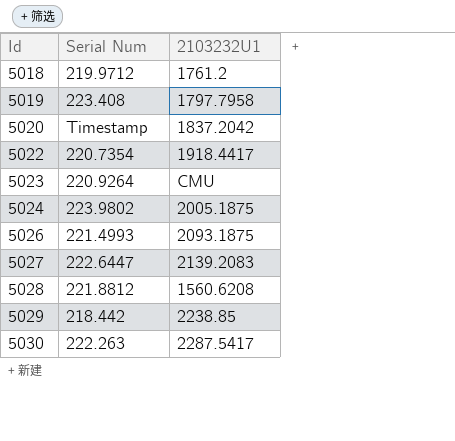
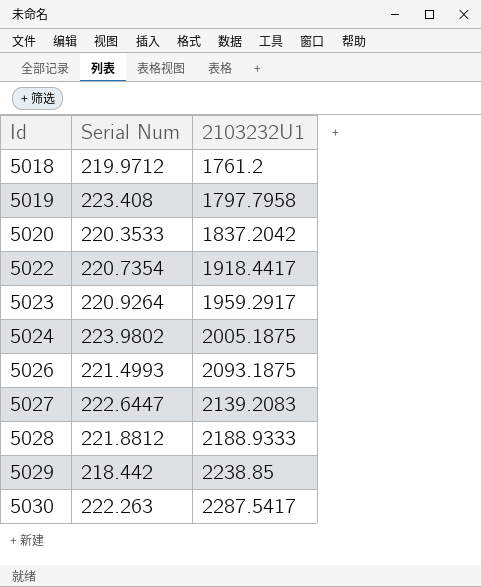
5020 | Serial Num: Timestamp -> 220.3533
5023 | 2103232U1: CMU -> 1959.2917
5028 | 2103232U1: 1560.6208 -> 2188.9333

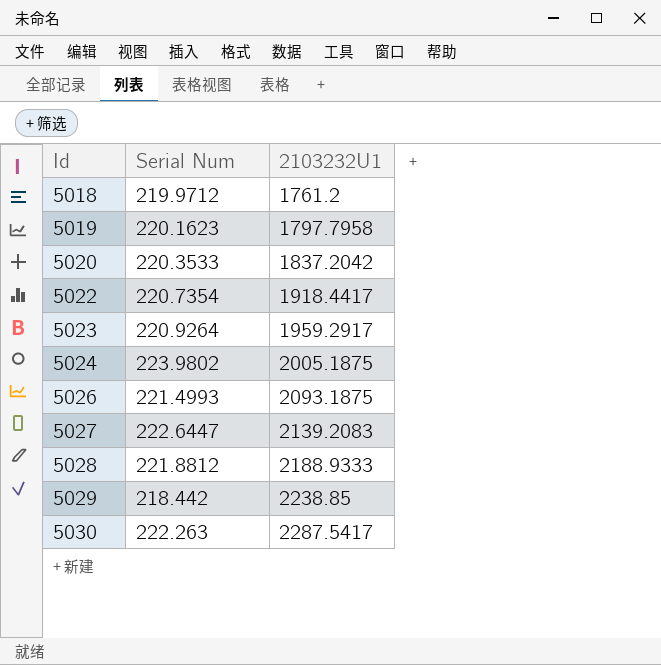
5019 | Serial Num: 223.408 -> 220.1623

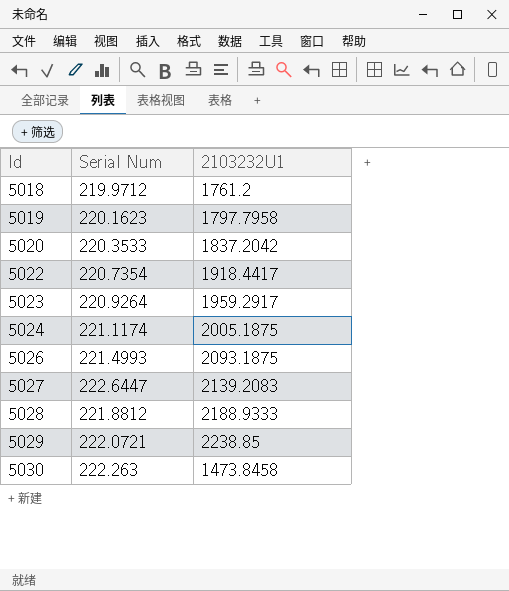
5024 | Serial Num: 223.9802 -> 221.1174
5029 | Serial Num: 218.442 -> 222.0721
5030 | 2103232U1: 2287.5417 -> 1473.8458

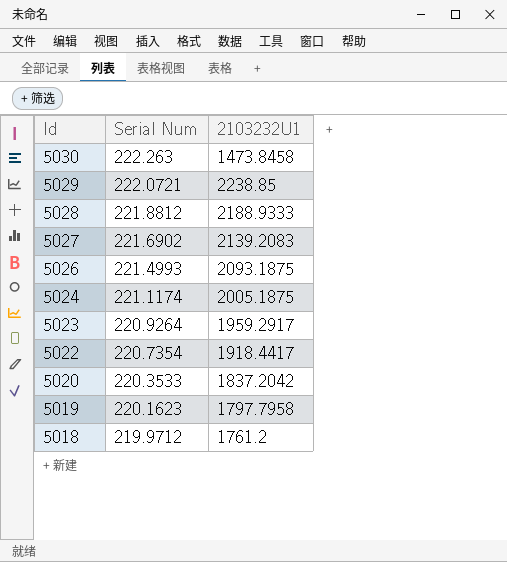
row order: Id ascending -> Id descending
5027 | Serial Num: 222.6447 -> 221.6902

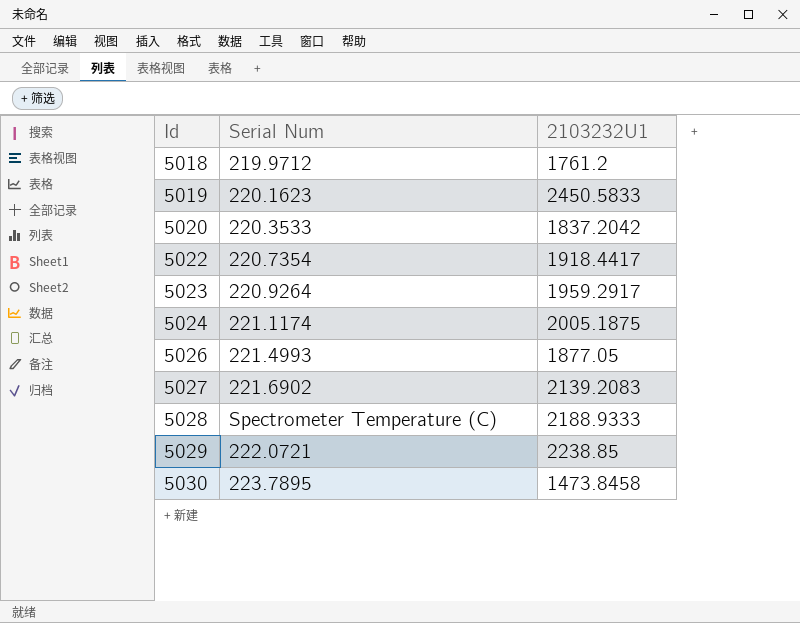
row order: Id descending -> Id ascending
5019 | 2103232U1: 1797.7958 -> 2450.5833
5026 | 2103232U1: 2093.1875 -> 1877.05
5028 | Serial Num: 221.8812 -> Spectrometer Temperature (C)
5030 | Serial Num: 222.263 -> 223.7895

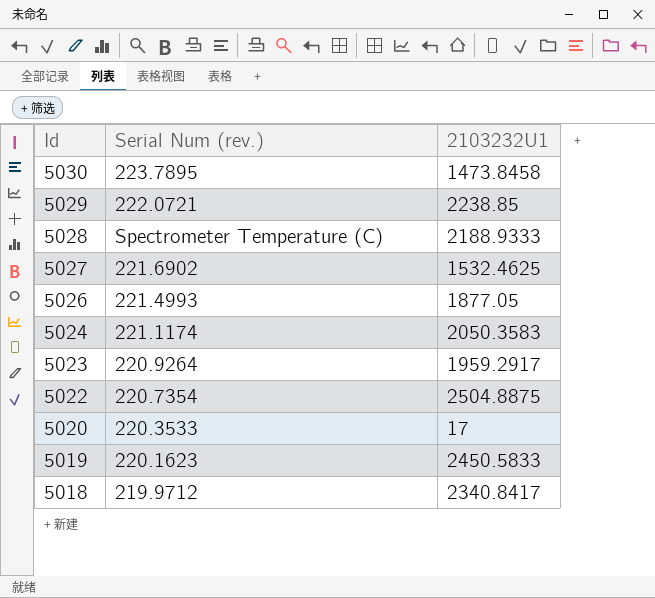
row order: Id ascending -> Id descending
column name: Serial Num -> Serial Num (rev.)
5027 | 2103232U1: 2139.2083 -> 1532.4625
5024 | 2103232U1: 2005.1875 -> 2050.3583
5022 | 2103232U1: 1918.4417 -> 2504.8875
5020 | 2103232U1: 1837.2042 -> 17
5018 | 2103232U1: 1761.2 -> 2340.8417

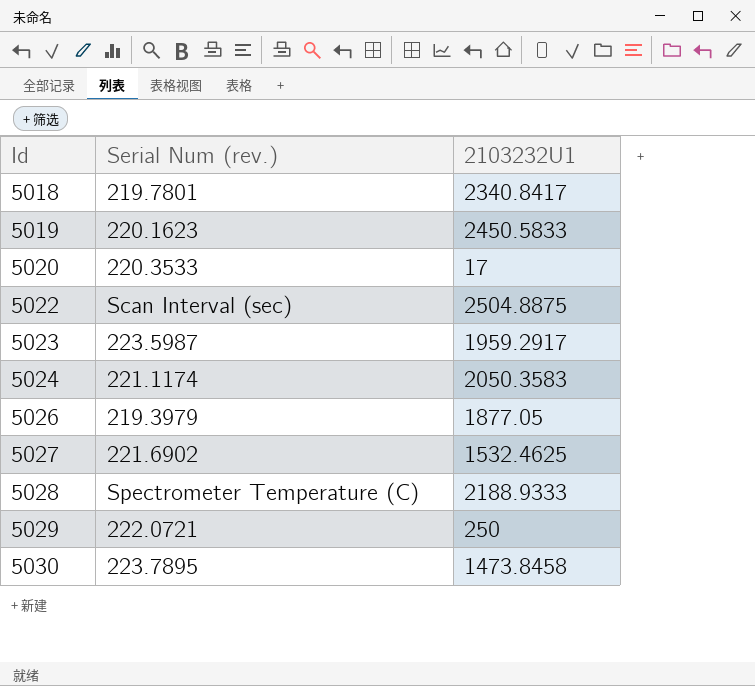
row order: Id descending -> Id ascending
5018 | Serial Num (rev.): 219.9712 -> 219.7801
5022 | Serial Num (rev.): 220.7354 -> Scan Interval (sec)
5023 | Serial Num (rev.): 220.9264 -> 223.5987
5026 | Serial Num (rev.): 221.4993 -> 219.3979
5029 | 2103232U1: 2238.85 -> 250

